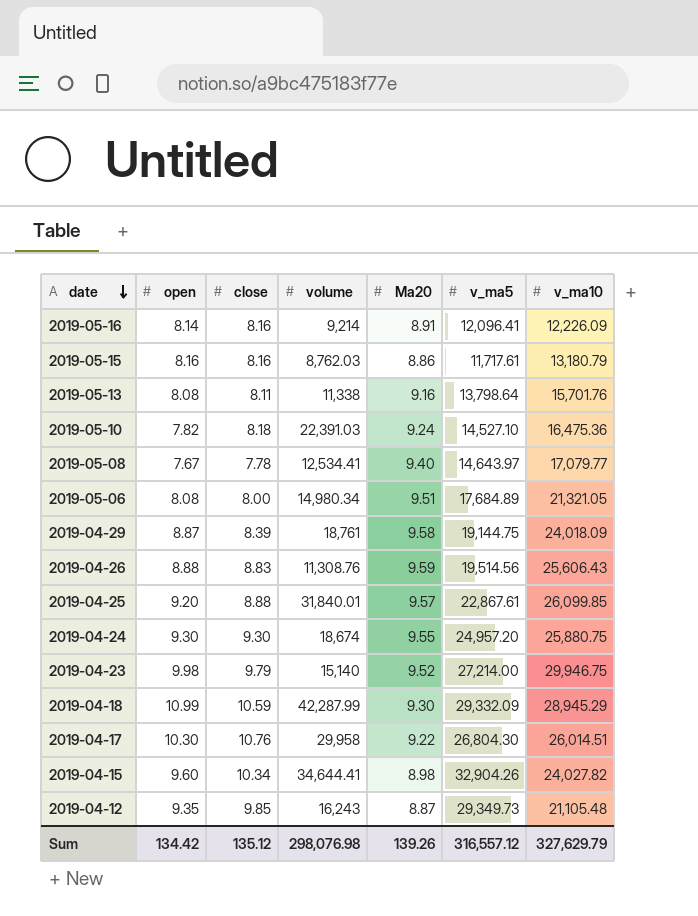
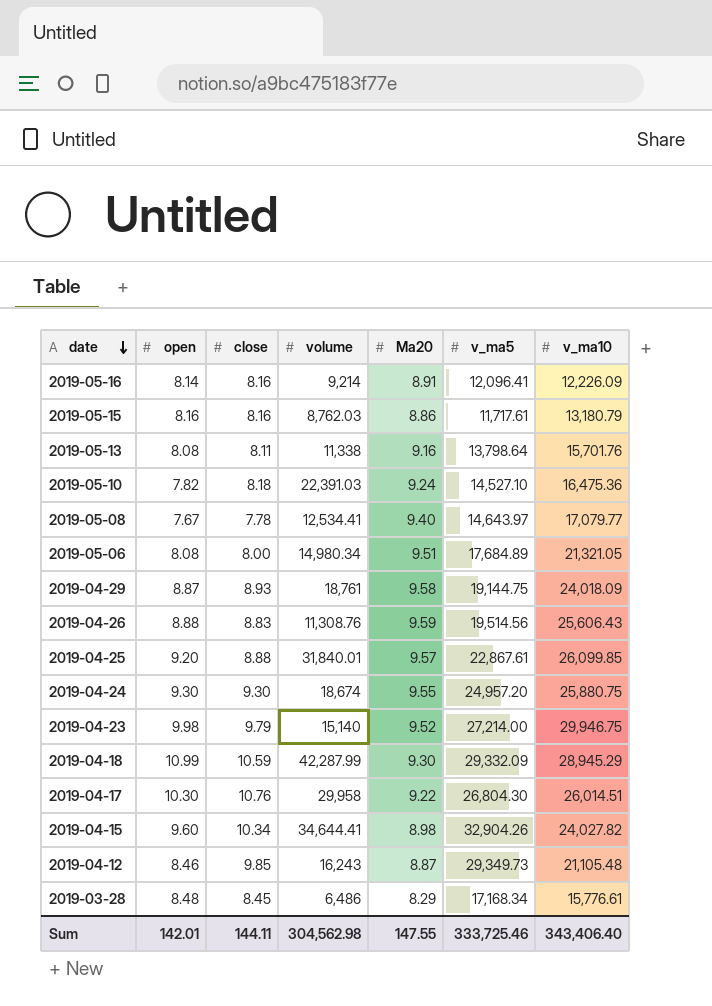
2019-04-29 | close: 8.39 -> 8.93
2019-04-12 | open: 9.35 -> 8.46
row 2019-03-28: none -> 8.48 | 8.45 | 6,486 | 8.29 | 17,168.34 | 15,776.61
Sum | open: 134.42 -> 142.01
Sum | close: 135.12 -> 144.11
Sum | volume: 298,076.98 -> 304,562.98
Sum | Ma20: 139.26 -> 147.55
Sum | v_ma5: 316,557.12 -> 333,725.46
Sum | v_ma10: 327,629.79 -> 343,406.40

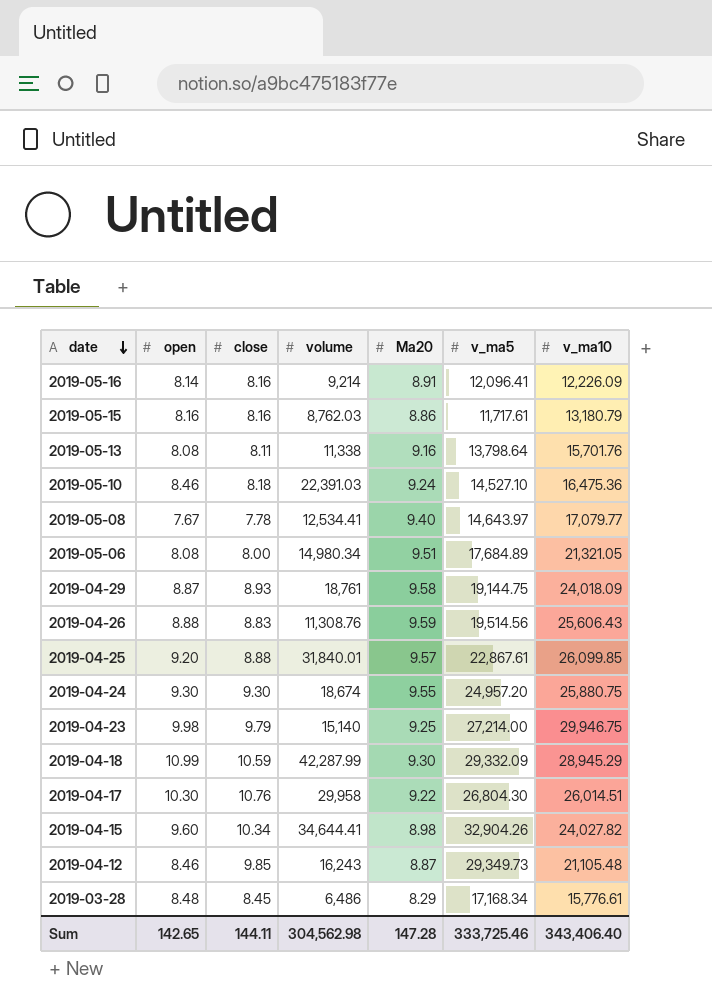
2019-05-10 | open: 7.82 -> 8.46
2019-04-23 | Ma20: 9.52 -> 9.25
Sum | open: 142.01 -> 142.65
Sum | Ma20: 147.55 -> 147.28

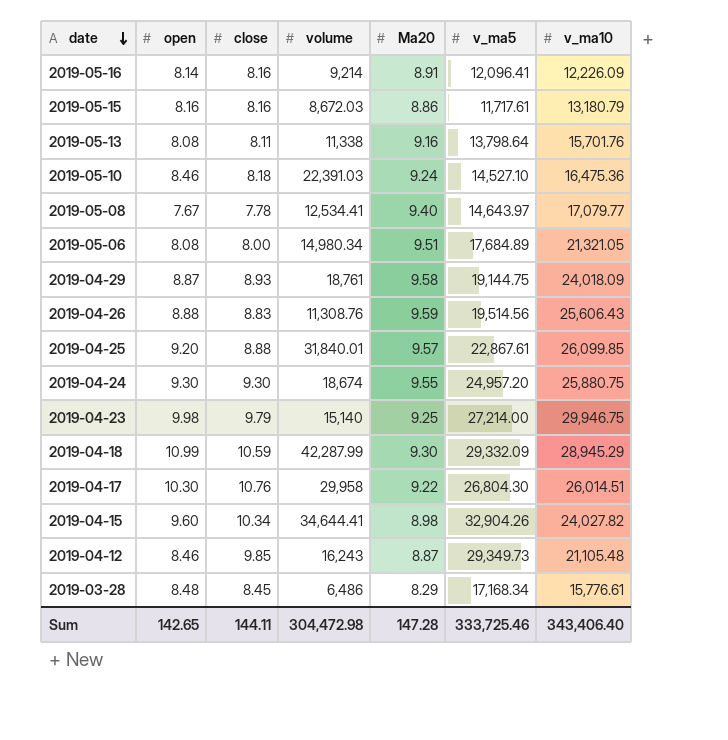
2019-05-15 | volume: 8,762.03 -> 8,672.03
Sum | volume: 304,562.98 -> 304,472.98

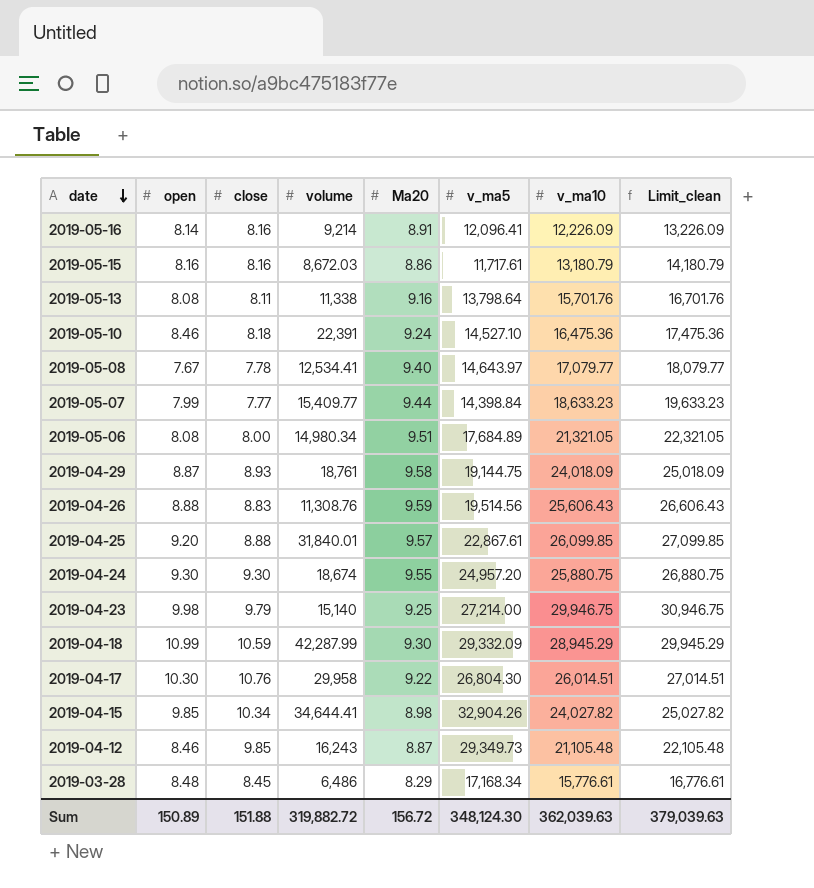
column Limit_clean | formula: none -> [v_ma10] + 1000
2019-05-10 | volume: 22,391.03 -> 22,391
row 2019-05-07: none -> 7.99 | 7.77 | 15,409.77 | 9.44 | 14,398.84 | 18,633.23 | 19,633.23
2019-04-15 | open: 9.60 -> 9.85
Sum | open: 142.65 -> 150.89
Sum | close: 144.11 -> 151.88
Sum | volume: 304,472.98 -> 319,882.72
Sum | Ma20: 147.28 -> 156.72
Sum | v_ma5: 333,725.46 -> 348,124.30
Sum | v_ma10: 343,406.40 -> 362,039.63

